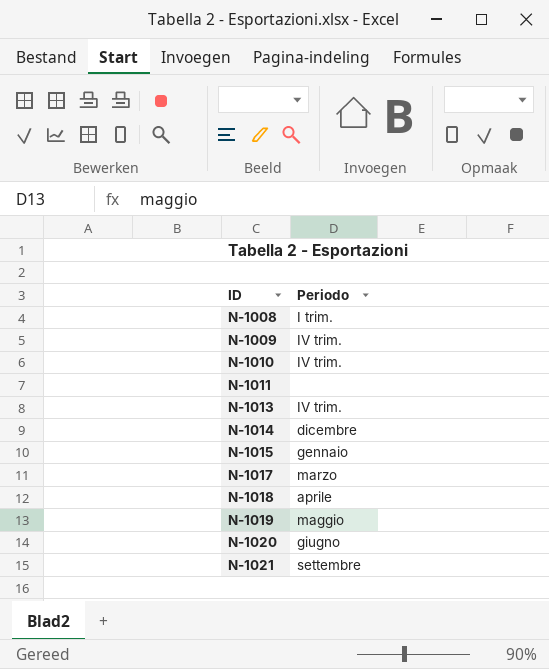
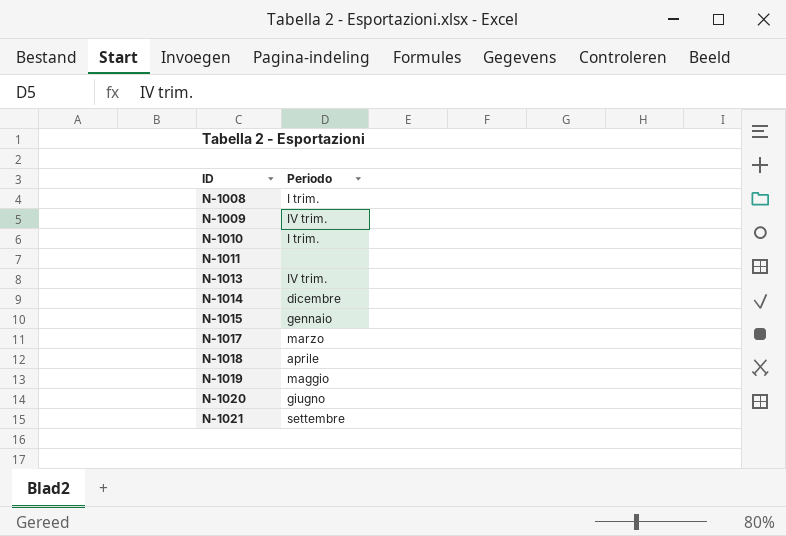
N-1010 | Periodo: IV trim. -> I trim.

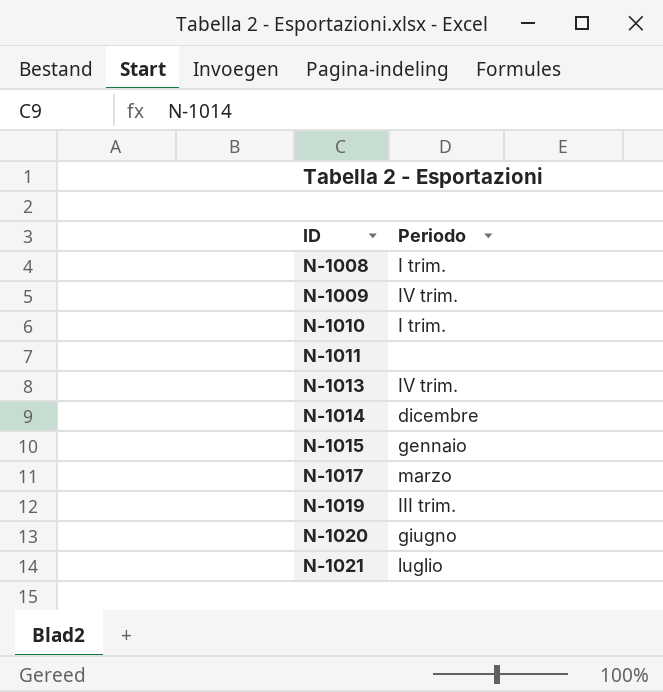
row N-1018: aprile -> none
N-1019 | Periodo: maggio -> III trim.
N-1021 | Periodo: settembre -> luglio

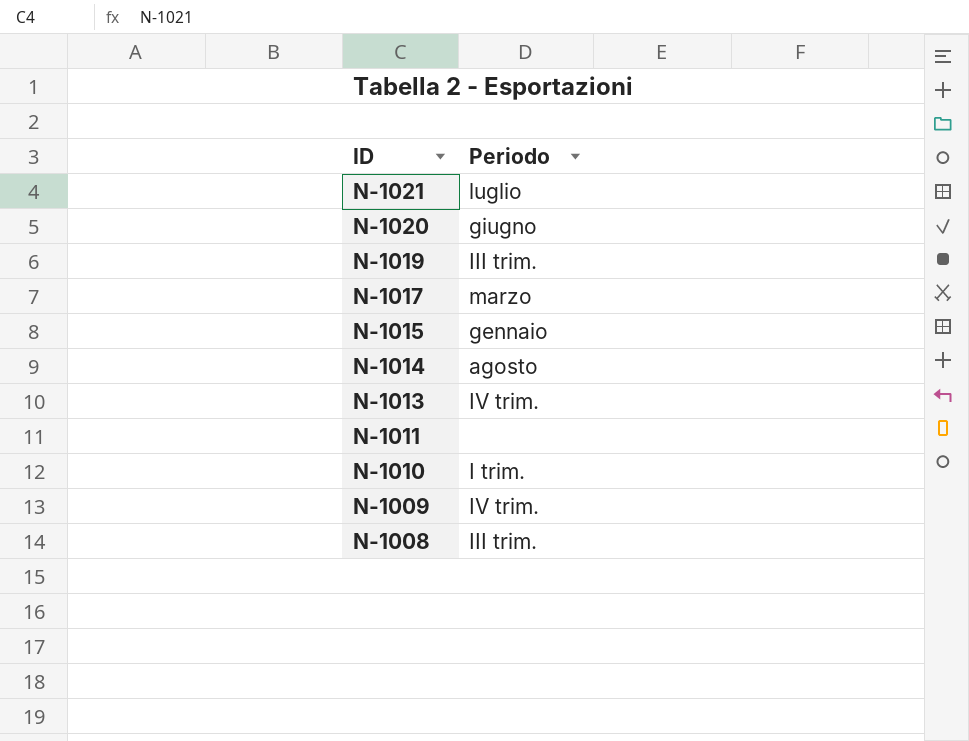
row order: ID ascending -> ID descending
N-1014 | Periodo: dicembre -> agosto
N-1008 | Periodo: I trim. -> III trim.

